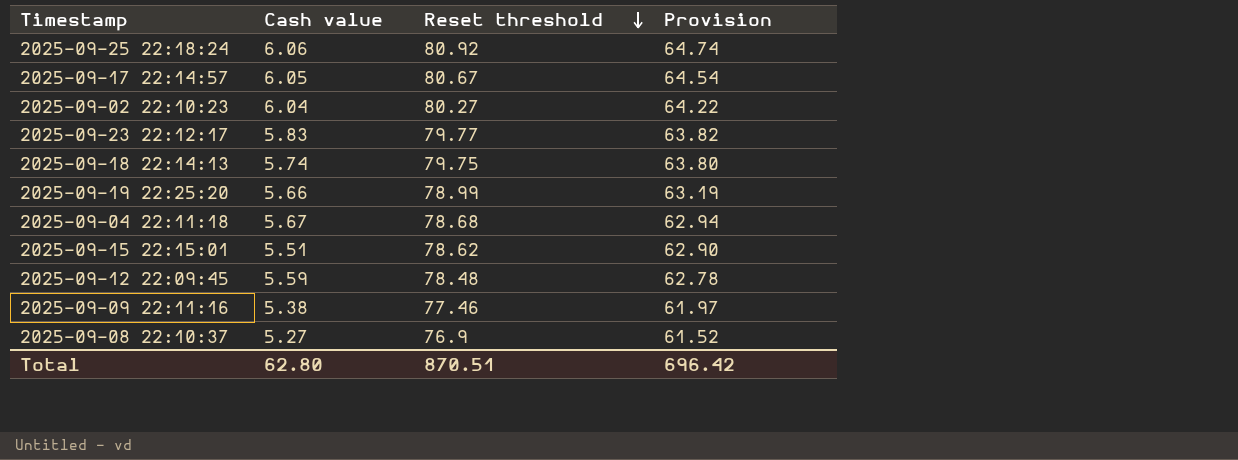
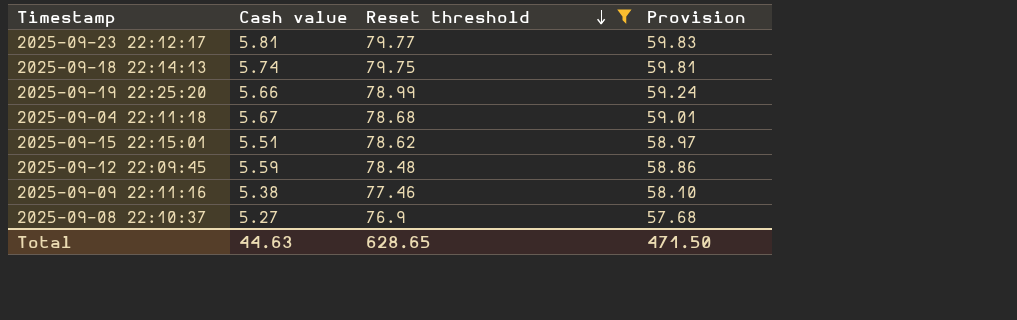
filter: none -> Reset threshold <= 79.77
column Provision | formula: [Reset threshold] * 0.8 -> [Reset threshold] * 0.75
2025-09-23 22:12:17 | Cash value: 5.83 -> 5.81
Total | Cash value: 62.80 -> 44.63
Total | Reset threshold: 870.51 -> 628.65
Total | Provision: 696.42 -> 471.50

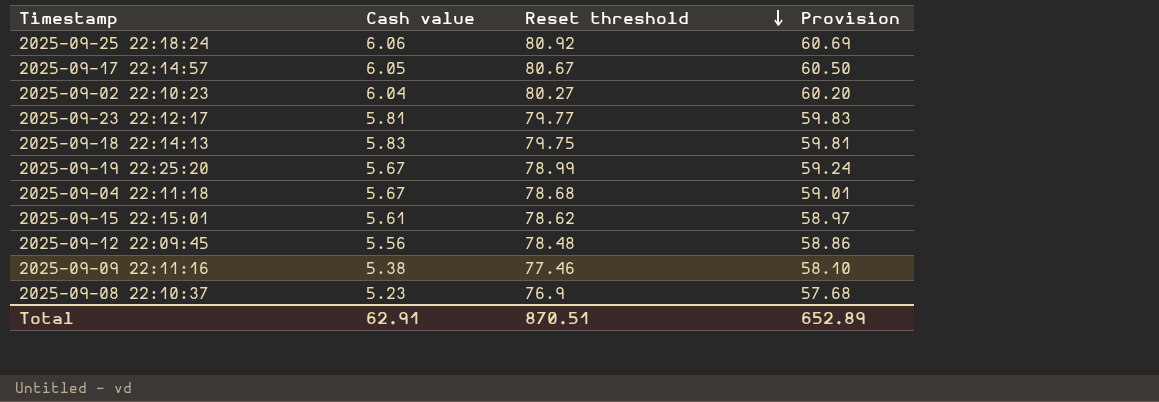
filter: Reset threshold <= 79.77 -> none
2025-09-18 22:14:13 | Cash value: 5.74 -> 5.83
2025-09-19 22:25:20 | Cash value: 5.66 -> 5.67
2025-09-15 22:15:01 | Cash value: 5.51 -> 5.61
2025-09-12 22:09:45 | Cash value: 5.59 -> 5.56
2025-09-08 22:10:37 | Cash value: 5.27 -> 5.23
Total | Cash value: 44.63 -> 62.91
Total | Reset threshold: 628.65 -> 870.51
Total | Provision: 471.50 -> 652.89

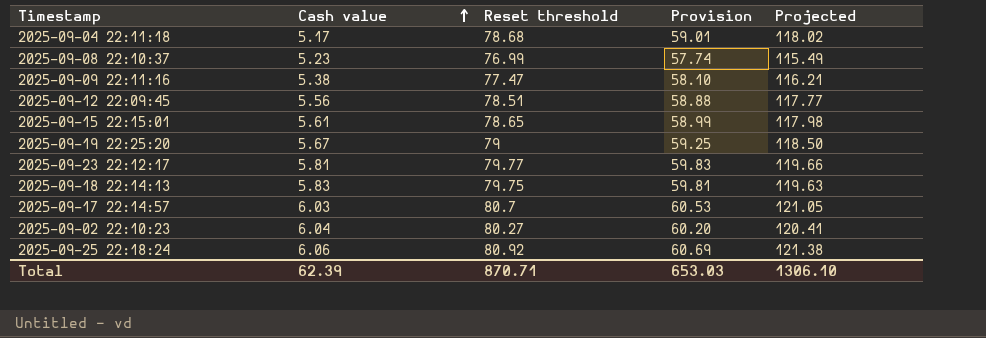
row order: Reset threshold descending -> Cash value ascending
column Projected | formula: none -> [Reset threshold] * 1.5
2025-09-04 22:11:18 | Cash value: 5.67 -> 5.17
2025-09-08 22:10:37 | Reset threshold: 76.9 -> 76.99
2025-09-08 22:10:37 | Provision: 57.68 -> 57.74
2025-09-09 22:11:16 | Reset threshold: 77.46 -> 77.47
2025-09-12 22:09:45 | Reset threshold: 78.48 -> 78.51
2025-09-12 22:09:45 | Provision: 58.86 -> 58.88
2025-09-15 22:15:01 | Reset threshold: 78.62 -> 78.65
2025-09-15 22:15:01 | Provision: 58.97 -> 58.99
2025-09-19 22:25:20 | Reset threshold: 78.99 -> 79
2025-09-19 22:25:20 | Provision: 59.24 -> 59.25
2025-09-17 22:14:57 | Cash value: 6.05 -> 6.03
2025-09-17 22:14:57 | Reset threshold: 80.67 -> 80.7
2025-09-17 22:14:57 | Provision: 60.50 -> 60.53
Total | Cash value: 62.91 -> 62.39
Total | Reset threshold: 870.51 -> 870.71
Total | Provision: 652.89 -> 653.03

